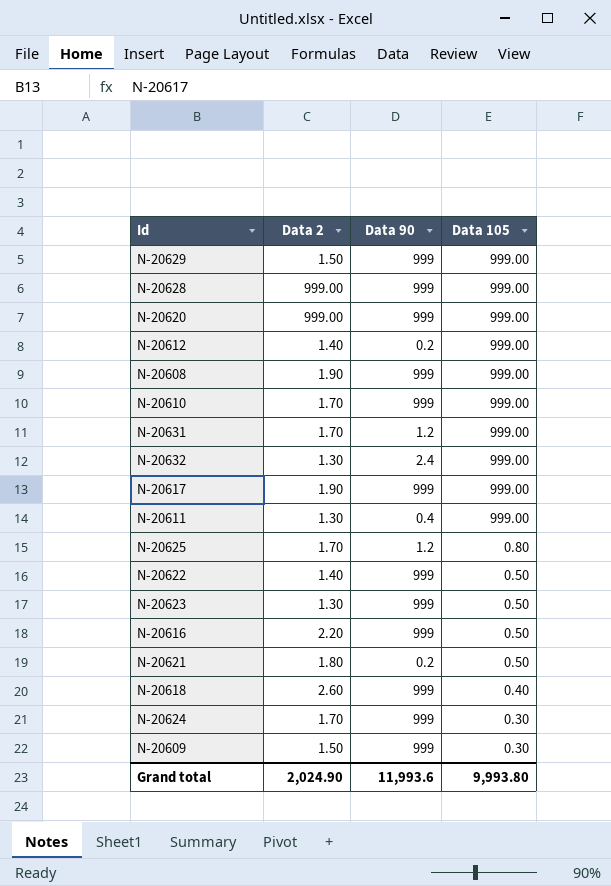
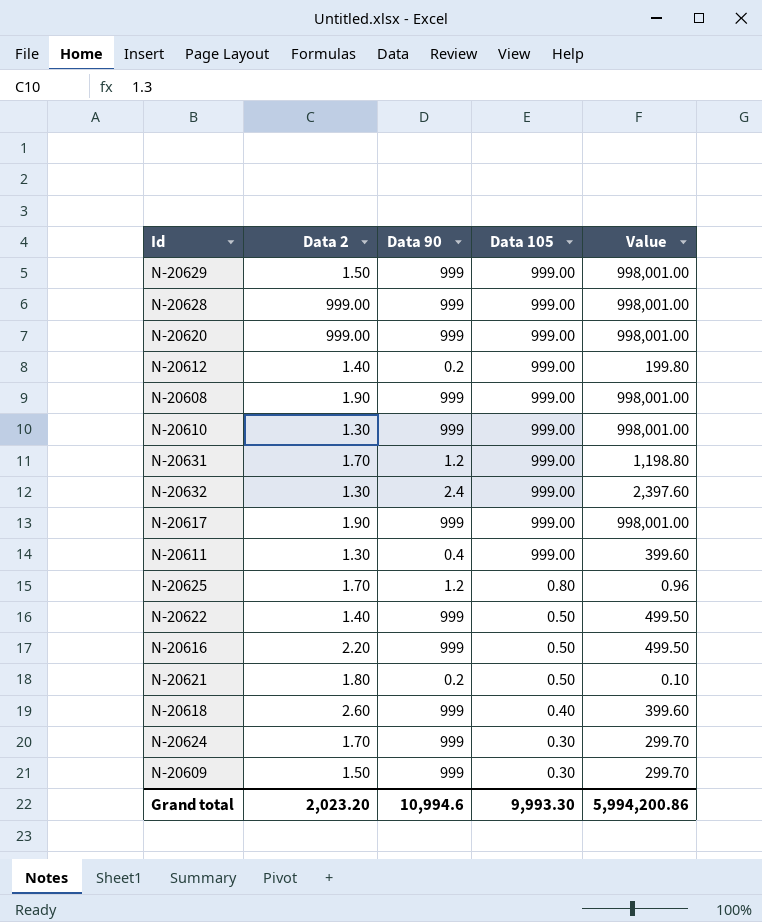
column Value | formula: none -> [Data 90] * [Data 105]
row N-20623: 1.30 | 999 | 0.50 -> none
N-20610 | Data 2: 1.70 -> 1.30
Grand total | Data 2: 2,024.90 -> 2,023.20
Grand total | Data 90: 11,993.6 -> 10,994.6
Grand total | Data 105: 9,993.80 -> 9,993.30

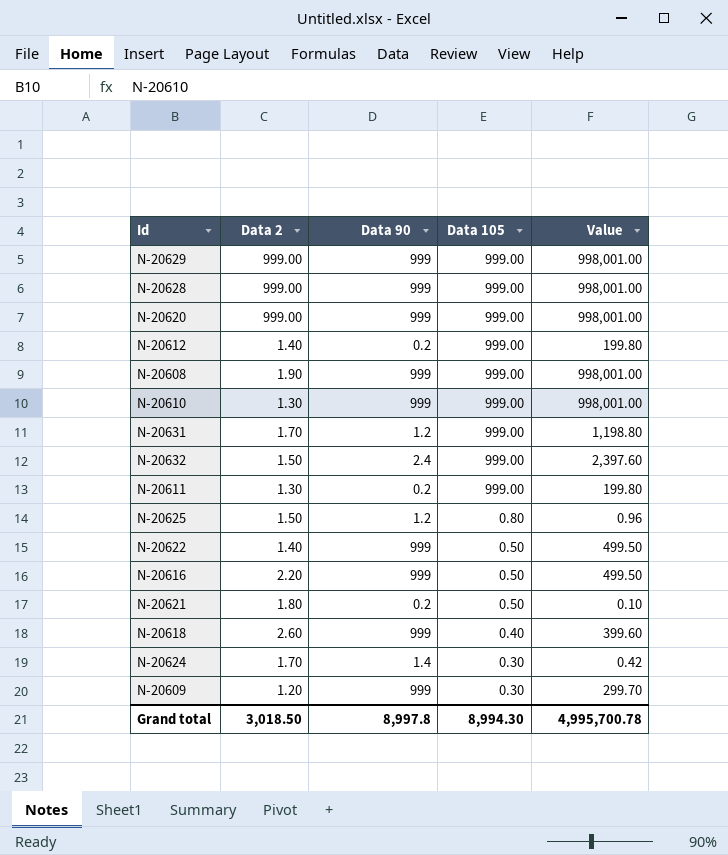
row N-20617: 1.90 | 999 | 999.00 | 998,001.00 -> none
N-20629 | Data 2: 1.50 -> 999.00
N-20632 | Data 2: 1.30 -> 1.50
N-20611 | Data 90: 0.4 -> 0.2
N-20611 | Value: 399.60 -> 199.80
N-20625 | Data 2: 1.70 -> 1.50
N-20624 | Data 90: 999 -> 1.4
N-20624 | Value: 299.70 -> 0.42
N-20609 | Data 2: 1.50 -> 1.20
Grand total | Data 2: 2,023.20 -> 3,018.50
Grand total | Data 90: 10,994.6 -> 8,997.8
Grand total | Data 105: 9,993.30 -> 8,994.30
Grand total | Value: 5,994,200.86 -> 4,995,700.78

